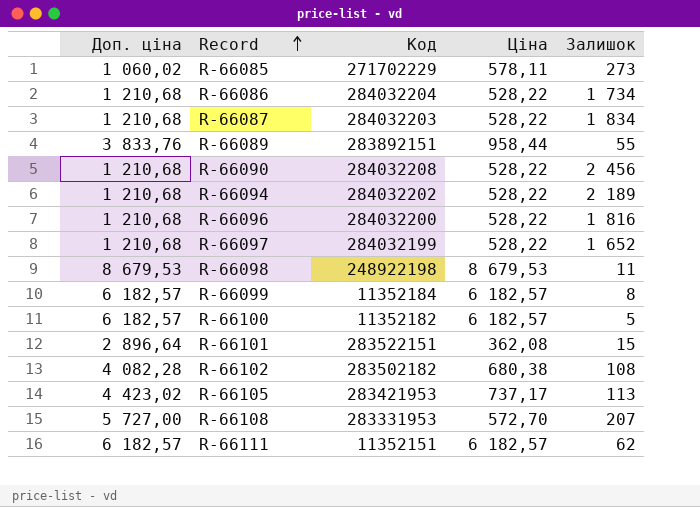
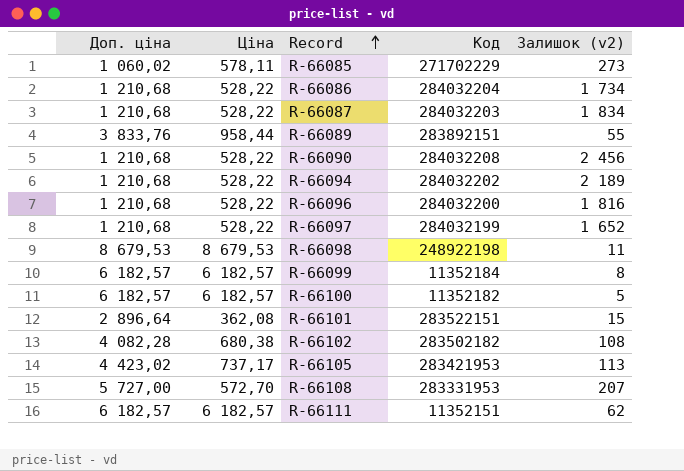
column Ціна | position: 4 -> 2
column name: Залишок -> Залишок (v2)

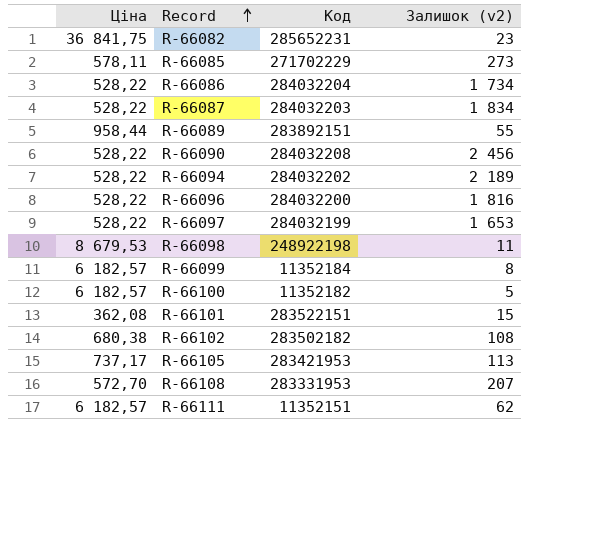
column Доп. ціна | position: 1 -> none
row R-66082: none -> 36 841,75 | 285652231 | 23
R-66097 | Залишок (v2): 1 652 -> 1 653

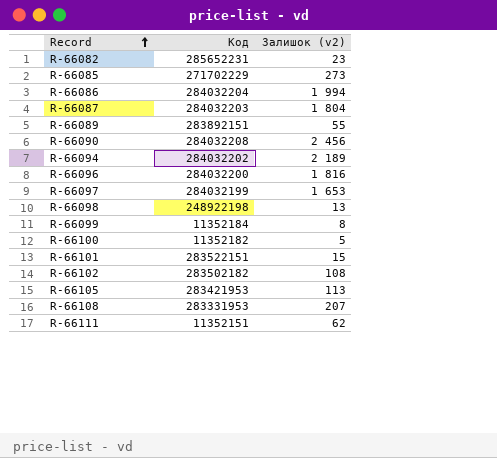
column Ціна | position: 1 -> none
R-66086 | Залишок (v2): 1 734 -> 1 994
R-66087 | Залишок (v2): 1 834 -> 1 804
R-66098 | Залишок (v2): 11 -> 13

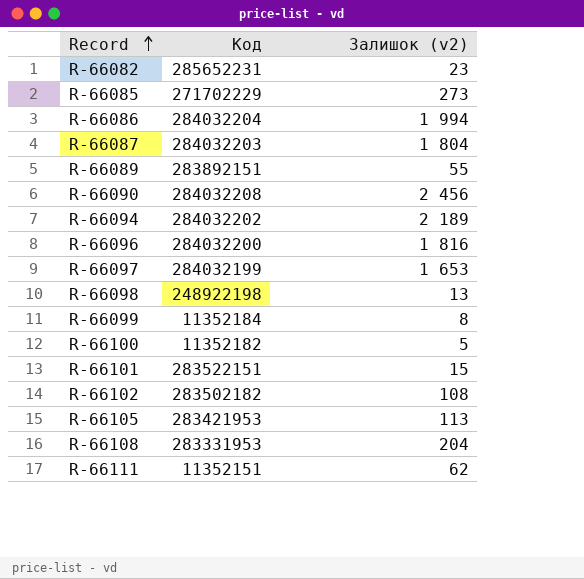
R-66108 | Залишок (v2): 207 -> 204

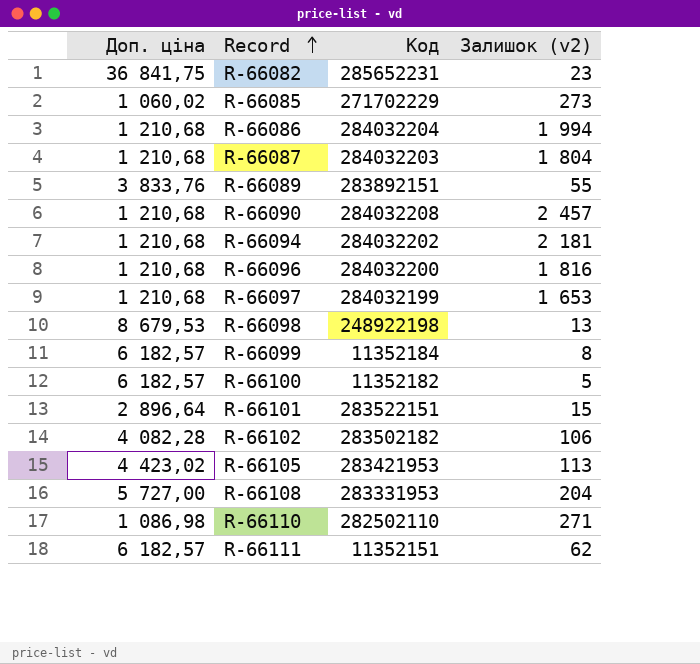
column Доп. ціна | position: none -> 1
R-66090 | Залишок (v2): 2 456 -> 2 457
R-66094 | Залишок (v2): 2 189 -> 2 181
R-66102 | Залишок (v2): 108 -> 106
row R-66110: none -> 1 086,98 | 282502110 | 271

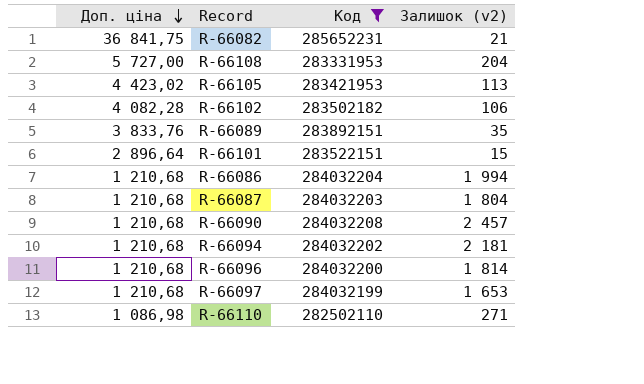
filter: none -> Код >= 282502110
row order: Record ascending -> Доп. ціна descending
R-66082 | Залишок (v2): 23 -> 21
R-66089 | Залишок (v2): 55 -> 35
R-66096 | Залишок (v2): 1 816 -> 1 814

